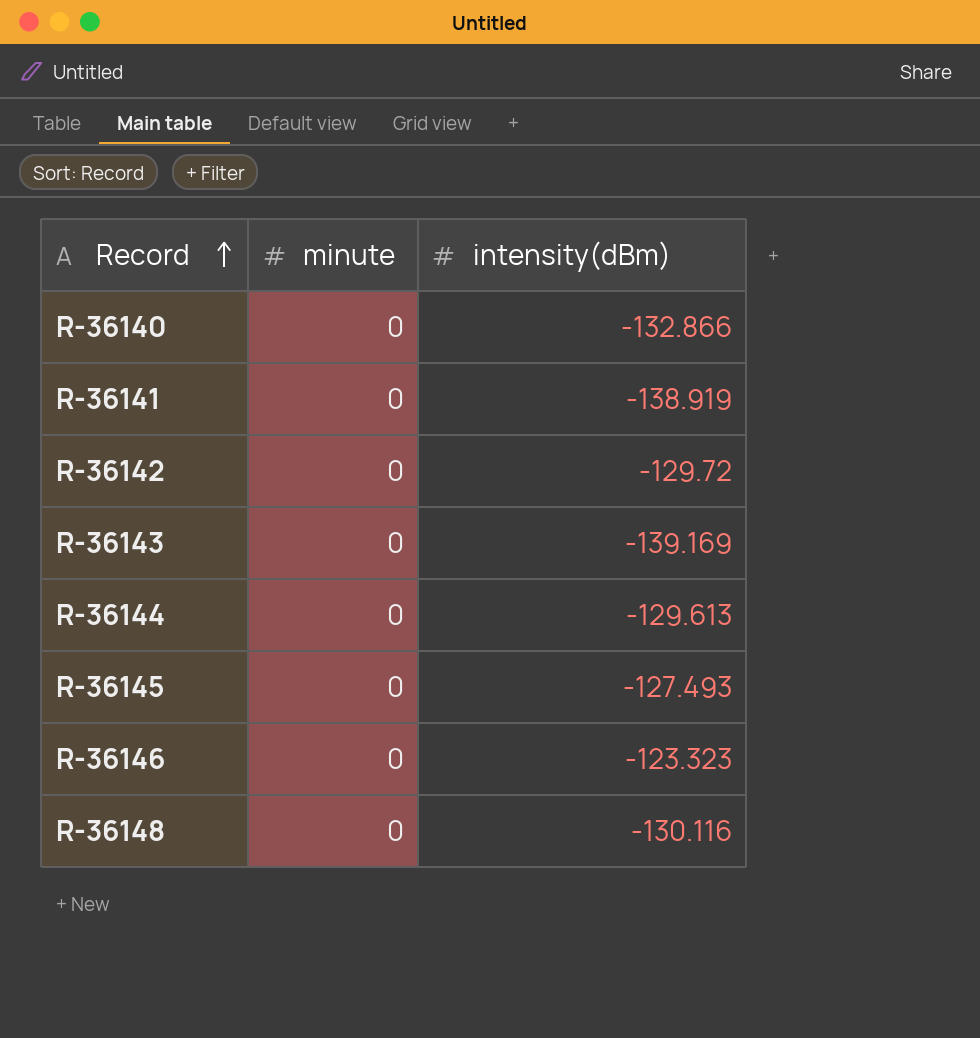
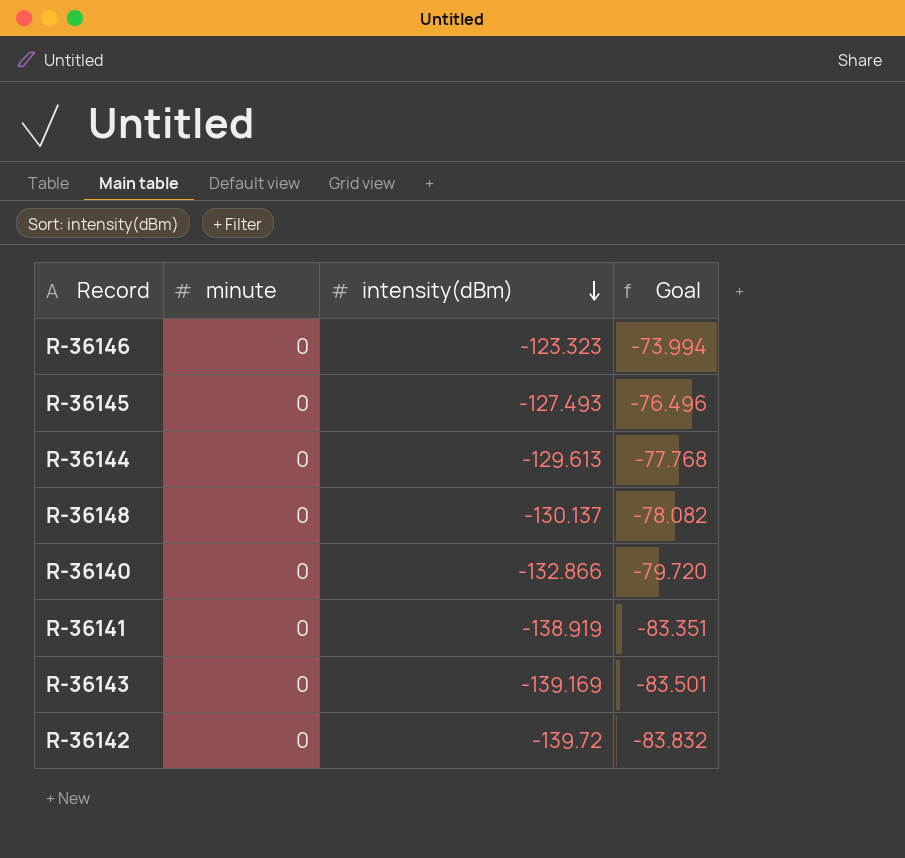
row order: Record ascending -> intensity(dBm) descending
column Goal | formula: none -> [intensity(dBm)] * 0.6
R-36148 | intensity(dBm): -130.116 -> -130.137
R-36142 | intensity(dBm): -129.72 -> -139.72

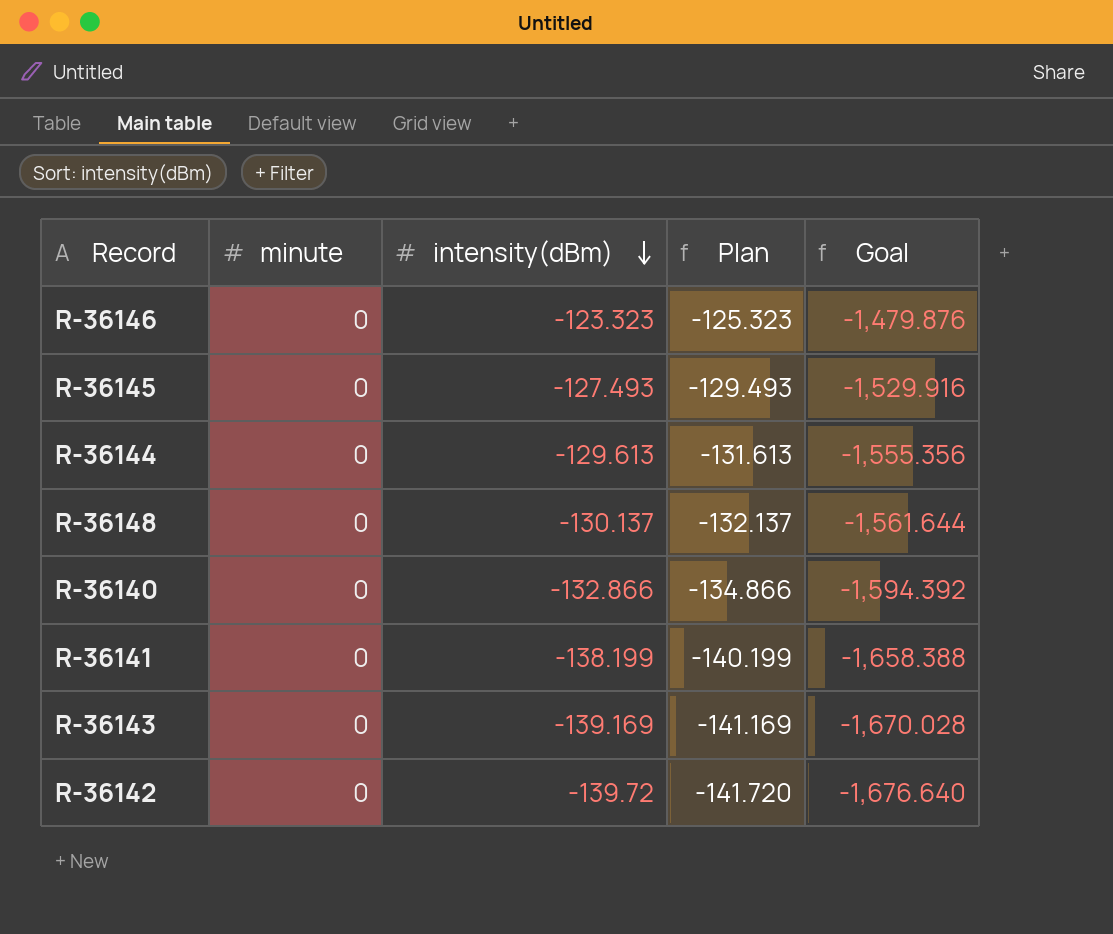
column Plan | formula: none -> [intensity(dBm)] - 2
column Goal | formula: [intensity(dBm)] * 0.6 -> [intensity(dBm)] * 12
R-36141 | intensity(dBm): -138.919 -> -138.199

